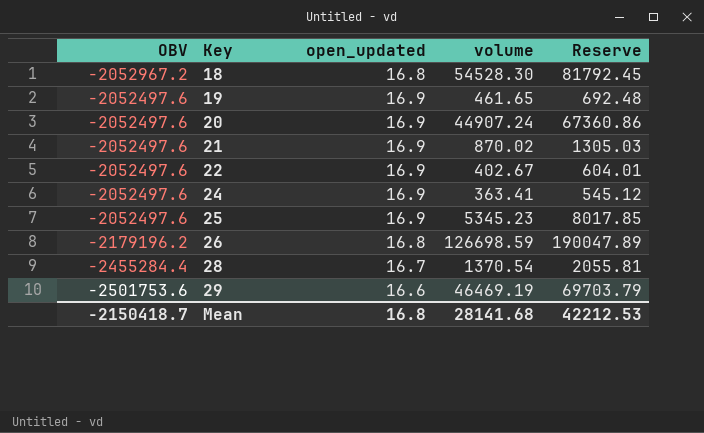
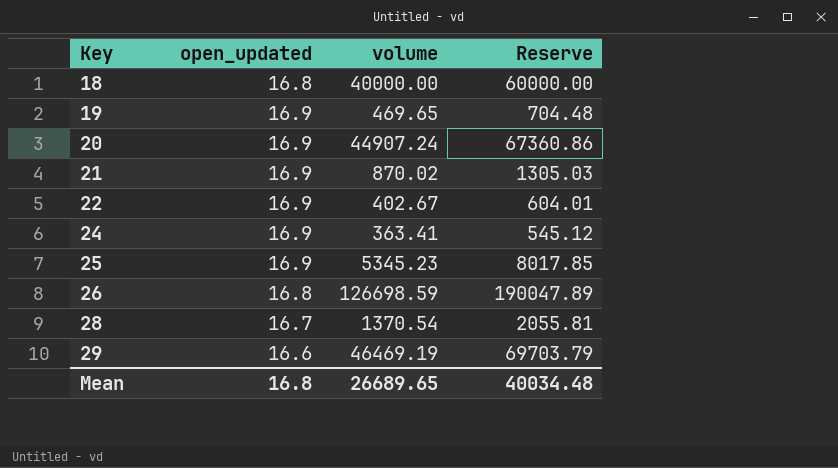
column OBV | position: 1 -> none
18 | volume: 54528.30 -> 40000.00
18 | Reserve: 81792.45 -> 60000.00
19 | volume: 461.65 -> 469.65
19 | Reserve: 692.48 -> 704.48
Mean | volume: 28141.68 -> 26689.65
Mean | Reserve: 42212.53 -> 40034.48

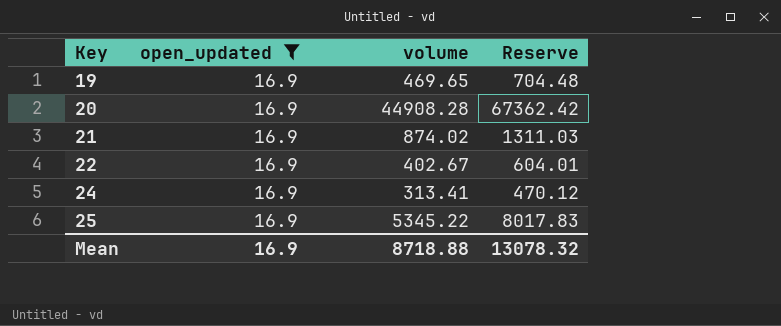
filter: none -> open_updated = 16.9
20 | volume: 44907.24 -> 44908.28
20 | Reserve: 67360.86 -> 67362.42
21 | volume: 870.02 -> 874.02
21 | Reserve: 1305.03 -> 1311.03
24 | volume: 363.41 -> 313.41
24 | Reserve: 545.12 -> 470.12
25 | volume: 5345.23 -> 5345.22
25 | Reserve: 8017.85 -> 8017.83
Mean | open_updated: 16.8 -> 16.9
Mean | volume: 26689.65 -> 8718.88
Mean | Reserve: 40034.48 -> 13078.32

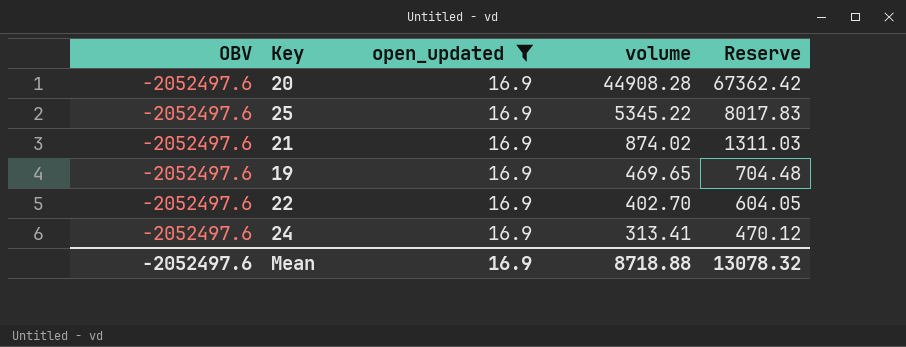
row order: Key ascending -> volume descending
column OBV | position: none -> 1
22 | volume: 402.67 -> 402.70
22 | Reserve: 604.01 -> 604.05

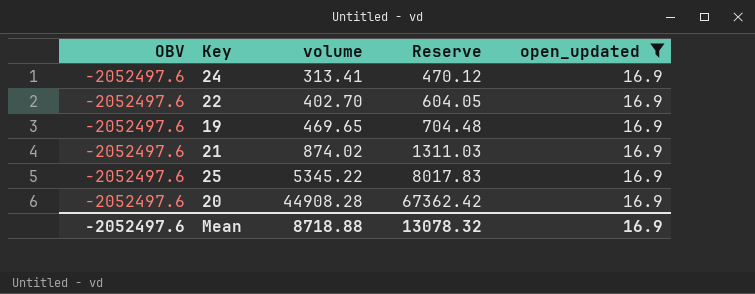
row order: volume descending -> volume ascending
column open_updated | position: 3 -> 5

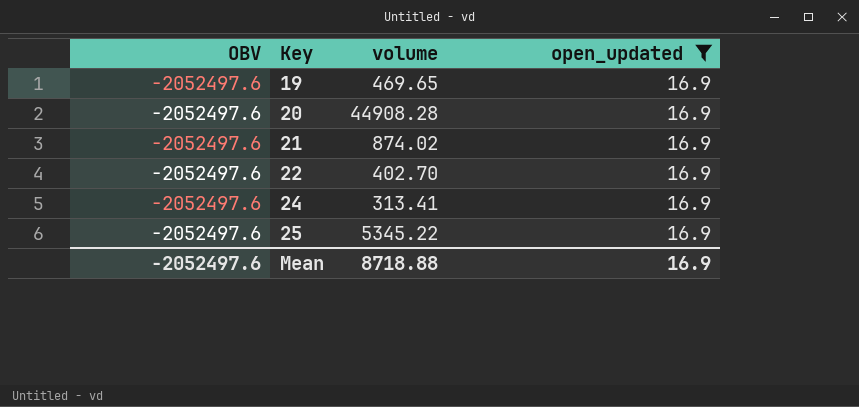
row order: volume ascending -> Key ascending
column Reserve | formula: [volume] * 1.5 -> none

